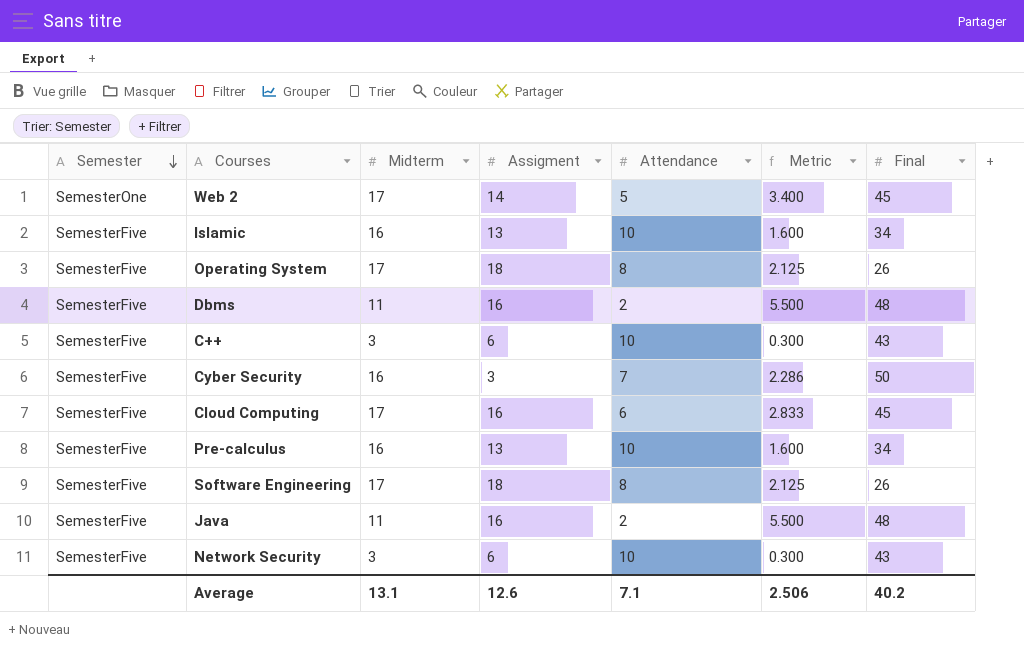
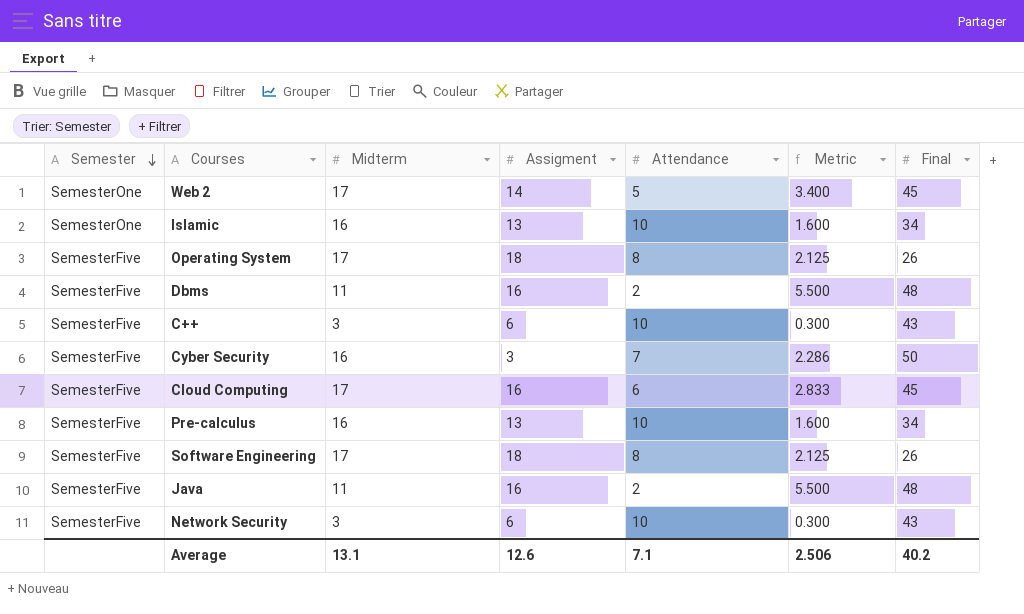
Islamic | Semester: SemesterFive -> SemesterOne

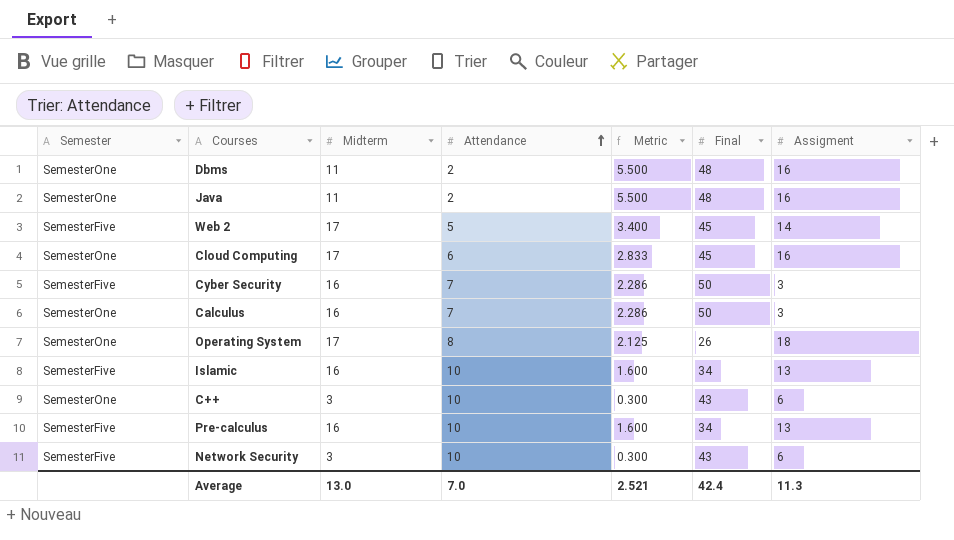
row order: Semester descending -> Attendance ascending
column Assigment | position: 4 -> 7
row Software Engineering: SemesterFive | 17 | 18 | 8 | 2.125 | 26 -> none
Dbms | Semester: SemesterFive -> SemesterOne
Java | Semester: SemesterFive -> SemesterOne
Web 2 | Semester: SemesterOne -> SemesterFive
Cloud Computing | Semester: SemesterFive -> SemesterOne
row Calculus: none -> SemesterOne | 16 | 7 | 2.286 | 50 | 3
Operating System | Semester: SemesterFive -> SemesterOne
Islamic | Semester: SemesterOne -> SemesterFive
C++ | Semester: SemesterFive -> SemesterOne
Average | Midterm: 13.1 -> 13.0
Average | Attendance: 7.1 -> 7.0
Average | Metric: 2.506 -> 2.521
Average | Final: 40.2 -> 42.4
Average | Assigment: 12.6 -> 11.3

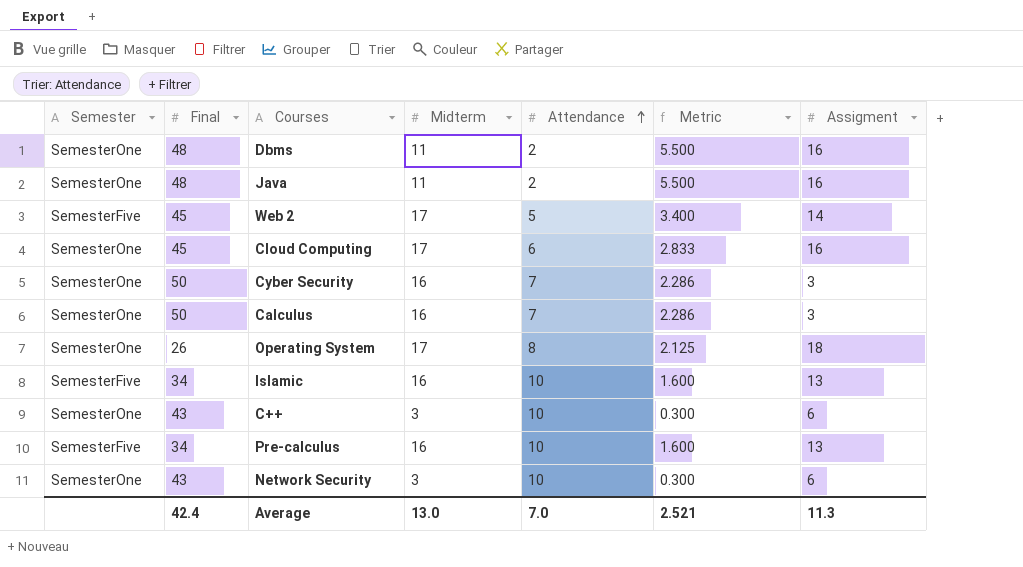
column Final | position: 6 -> 2
Cyber Security | Semester: SemesterFive -> SemesterOne
Network Security | Semester: SemesterFive -> SemesterOne

